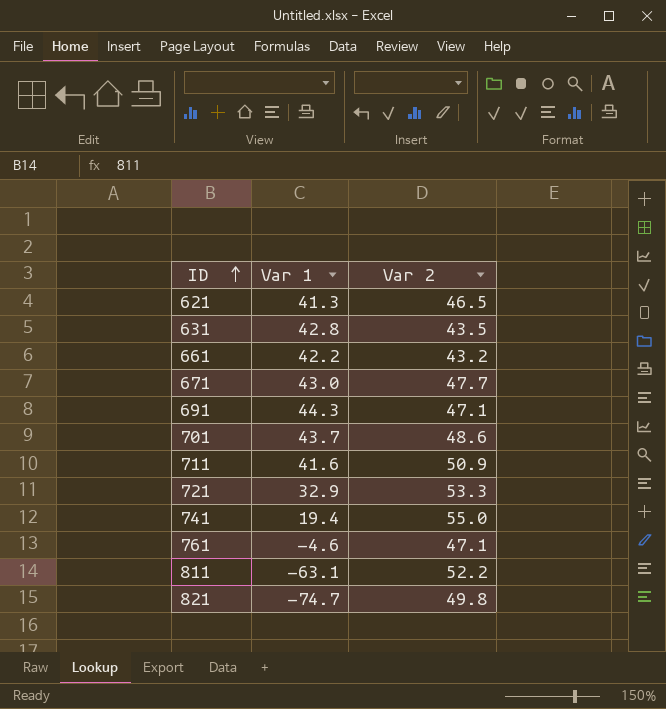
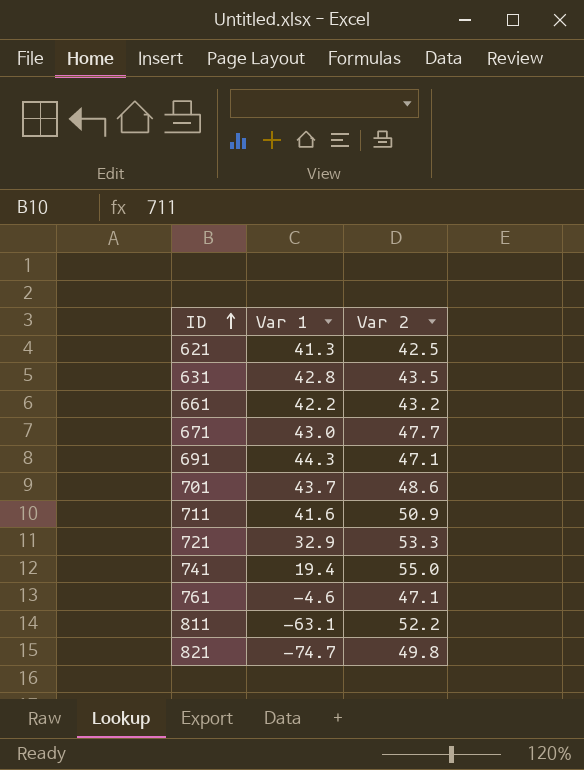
621 | Var 2: 46.5 -> 42.5

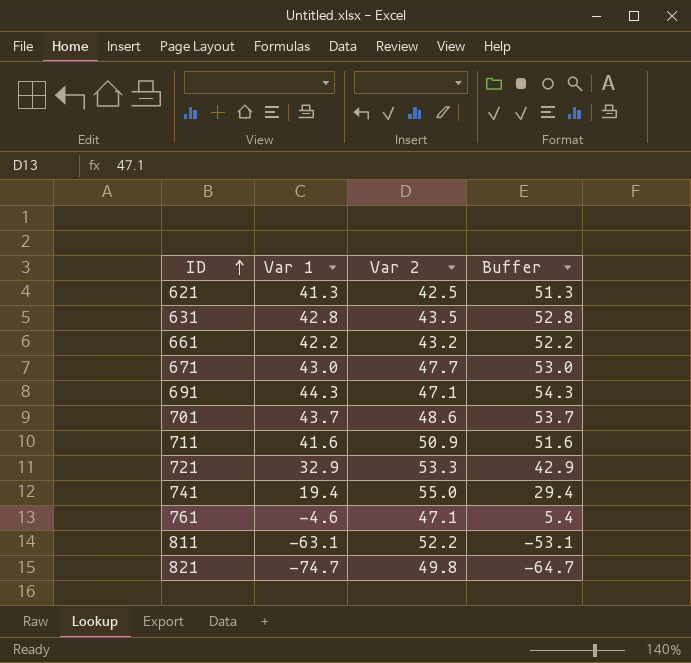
column Buffer | formula: none -> [Var 1] + 10

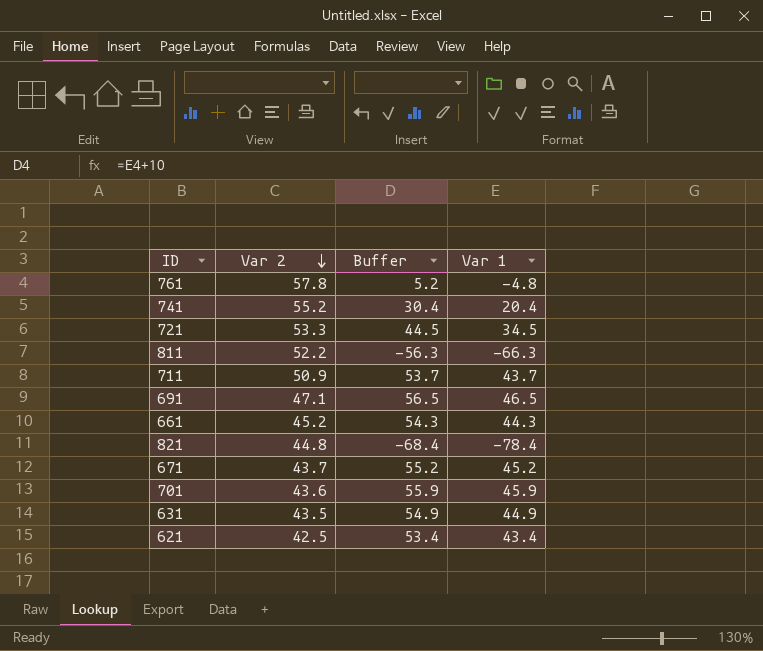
row order: ID ascending -> Var 2 descending
column Var 1 | position: 2 -> 4
761 | Var 2: 47.1 -> 57.8
761 | Buffer: 5.4 -> 5.2
761 | Var 1: -4.6 -> -4.8
741 | Var 2: 55.0 -> 55.2
741 | Buffer: 29.4 -> 30.4
741 | Var 1: 19.4 -> 20.4
721 | Buffer: 42.9 -> 44.5
721 | Var 1: 32.9 -> 34.5
811 | Buffer: -53.1 -> -56.3
811 | Var 1: -63.1 -> -66.3
711 | Buffer: 51.6 -> 53.7
711 | Var 1: 41.6 -> 43.7
691 | Buffer: 54.3 -> 56.5
691 | Var 1: 44.3 -> 46.5
661 | Var 2: 43.2 -> 45.2
661 | Buffer: 52.2 -> 54.3
661 | Var 1: 42.2 -> 44.3
821 | Var 2: 49.8 -> 44.8
821 | Buffer: -64.7 -> -68.4
821 | Var 1: -74.7 -> -78.4
671 | Var 2: 47.7 -> 43.7
671 | Buffer: 53.0 -> 55.2
671 | Var 1: 43.0 -> 45.2
701 | Var 2: 48.6 -> 43.6
701 | Buffer: 53.7 -> 55.9
701 | Var 1: 43.7 -> 45.9
631 | Buffer: 52.8 -> 54.9
631 | Var 1: 42.8 -> 44.9
621 | Buffer: 51.3 -> 53.4
621 | Var 1: 41.3 -> 43.4

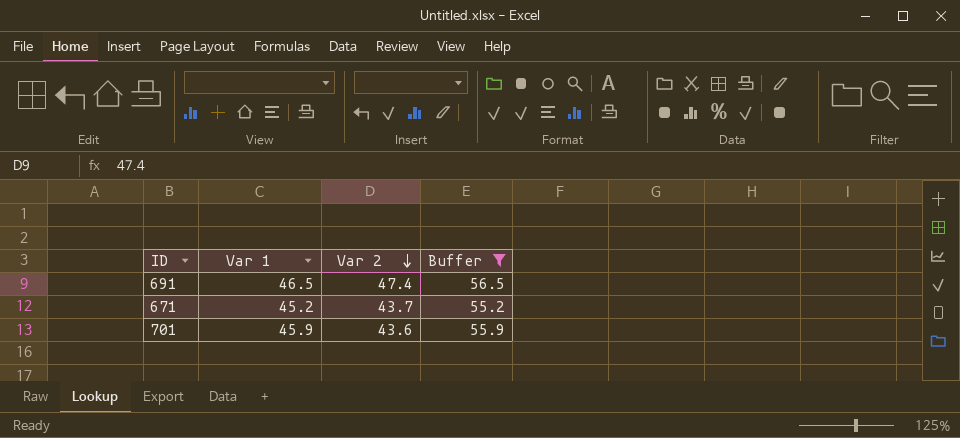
filter: none -> Buffer >= 55.2
column Var 1 | position: 4 -> 2
691 | Var 2: 47.1 -> 47.4

